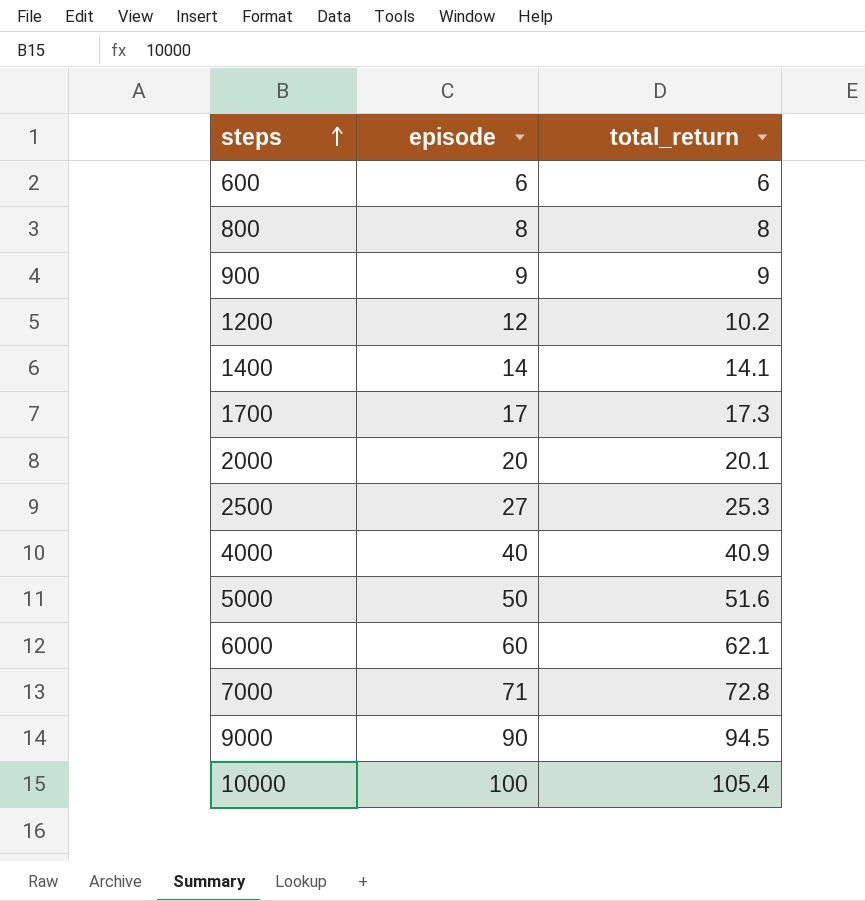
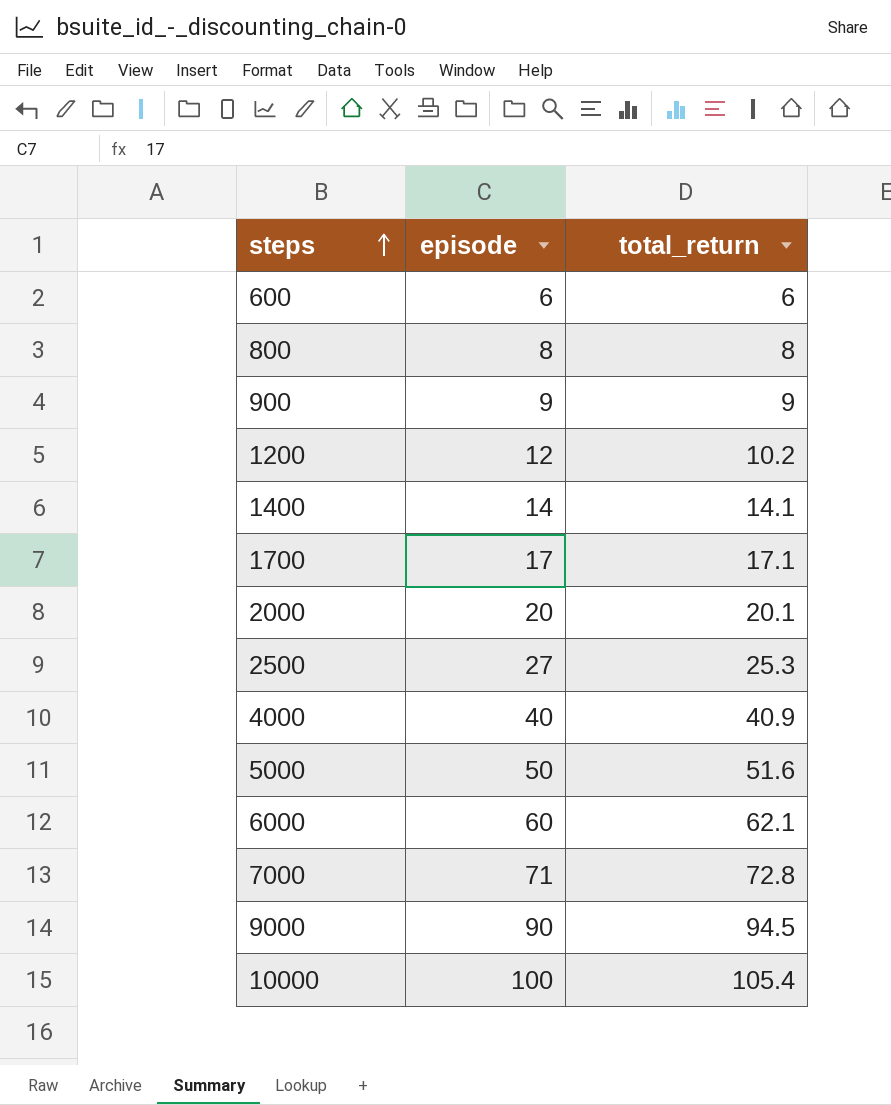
1700 | total_return: 17.3 -> 17.1

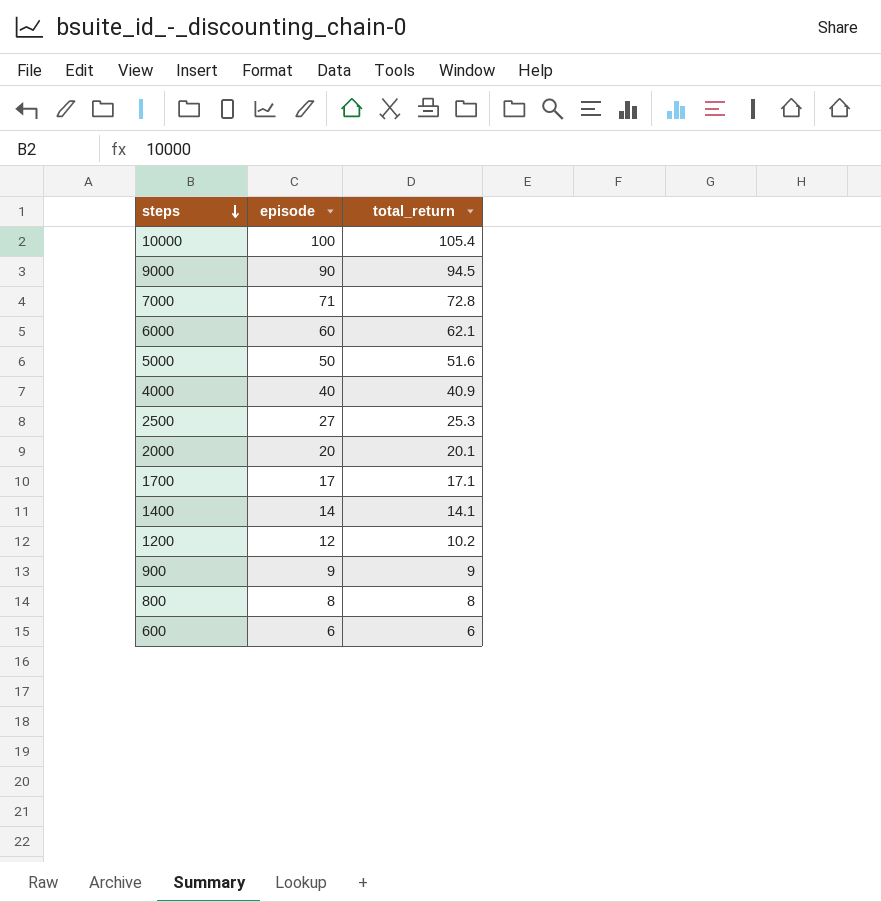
row order: steps ascending -> steps descending

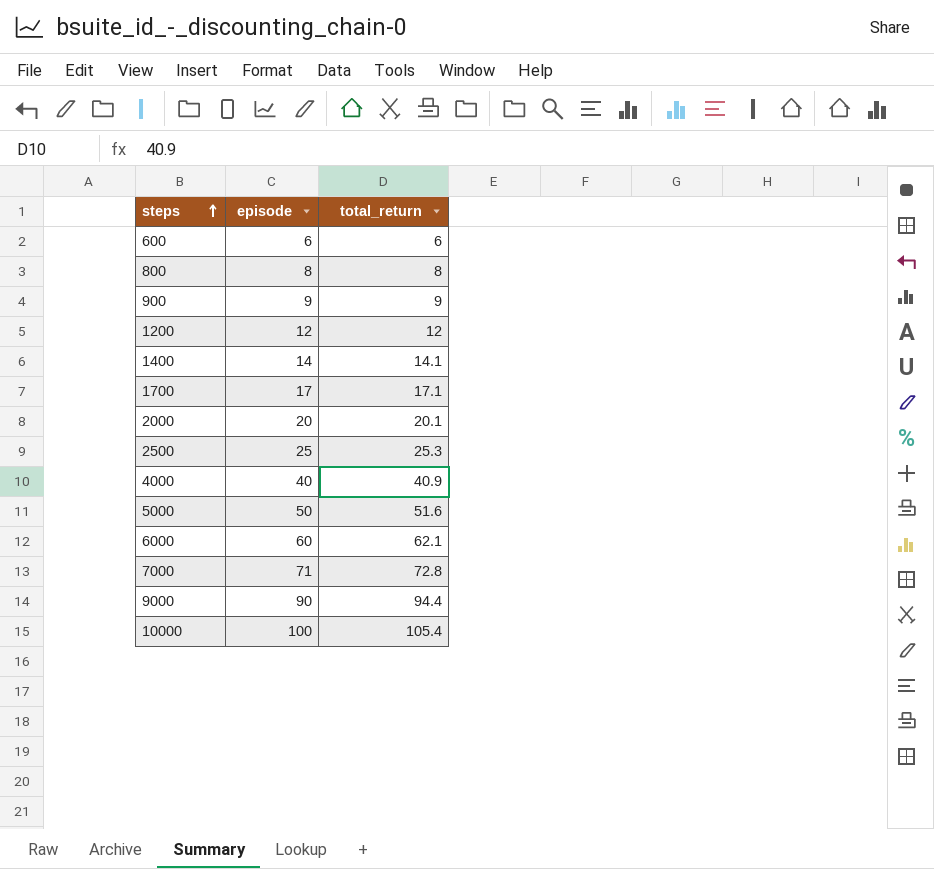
row order: steps descending -> steps ascending
1200 | total_return: 10.2 -> 12
2500 | episode: 27 -> 25
9000 | total_return: 94.5 -> 94.4

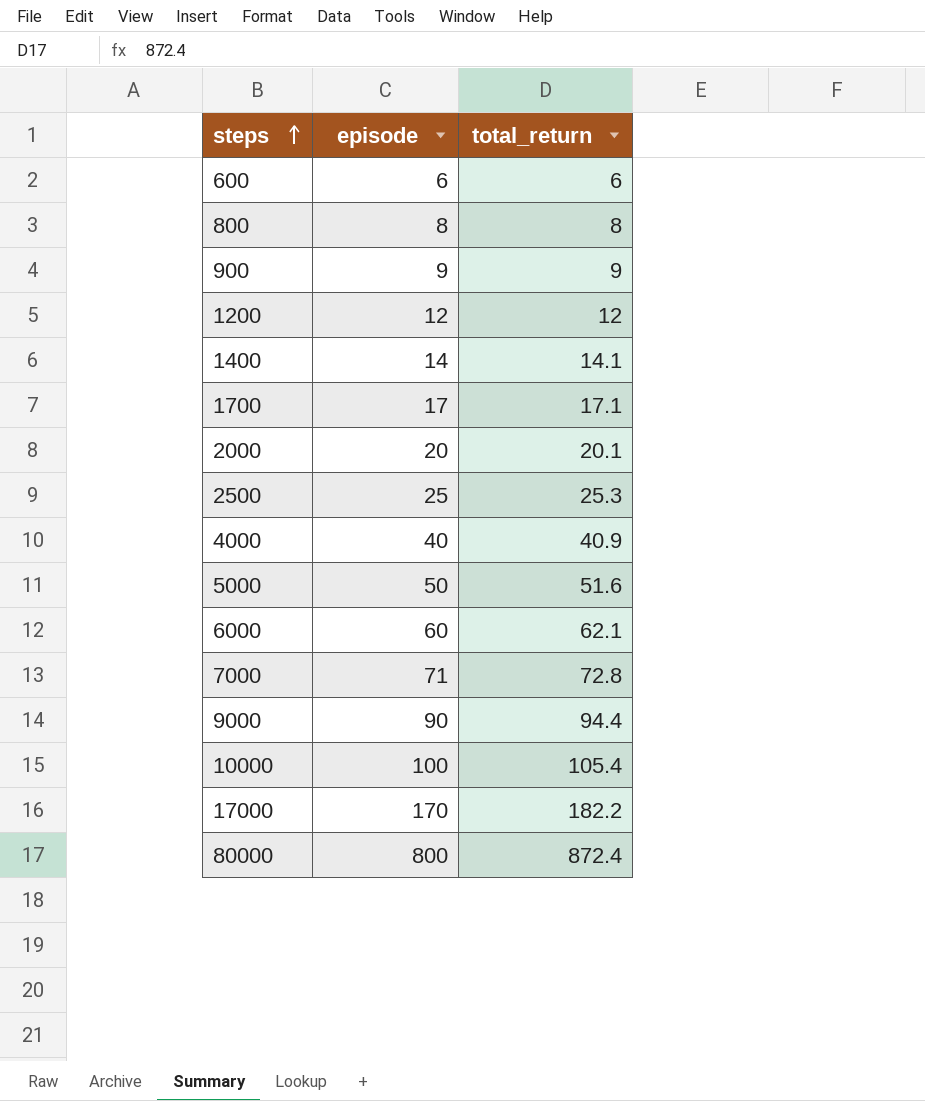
row 17000: none -> 170 | 182.2
row 80000: none -> 800 | 872.4

